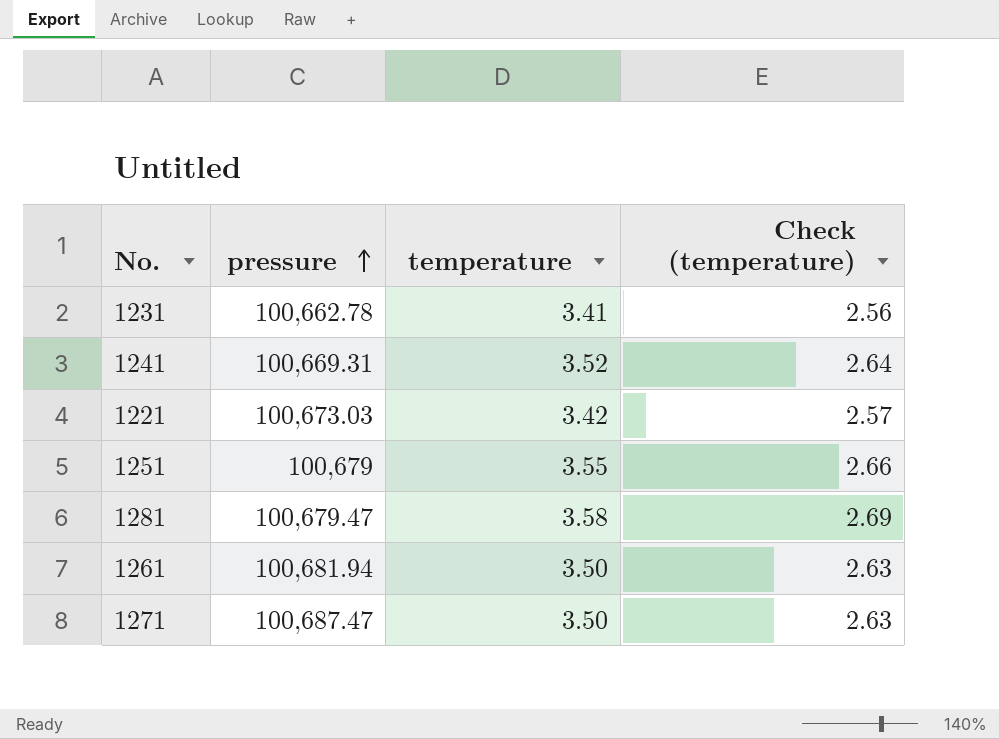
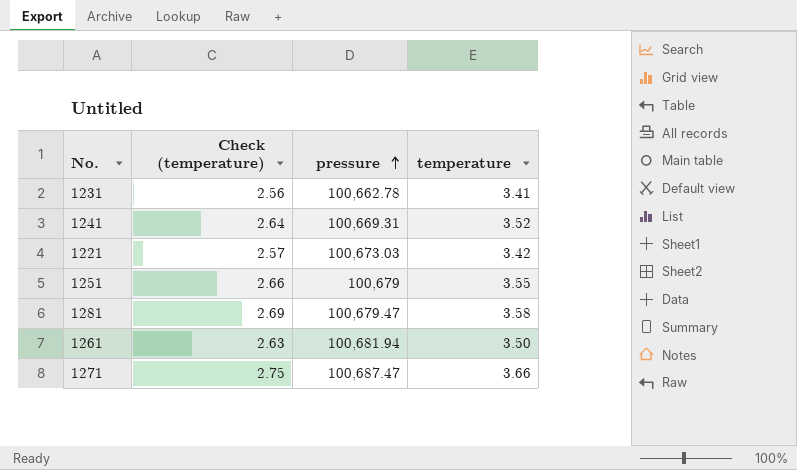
column Check (temperature) | position: 4 -> 2
1271 | Check (temperature): 2.63 -> 2.75
1271 | temperature: 3.50 -> 3.66

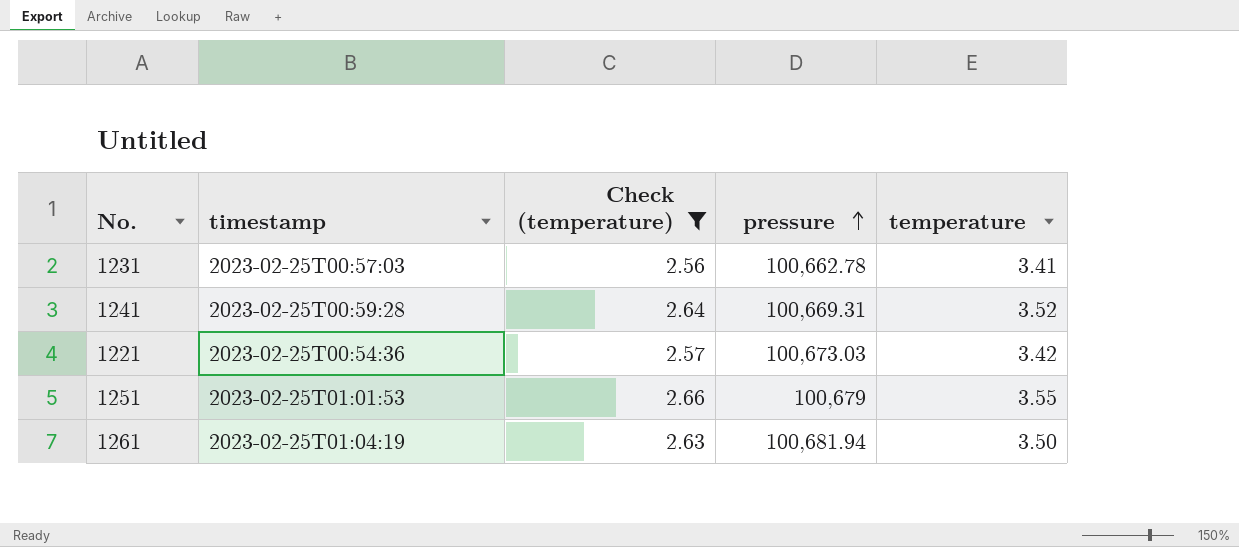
filter: none -> Check (temperature) <= 2.66
column timestamp | position: none -> 2

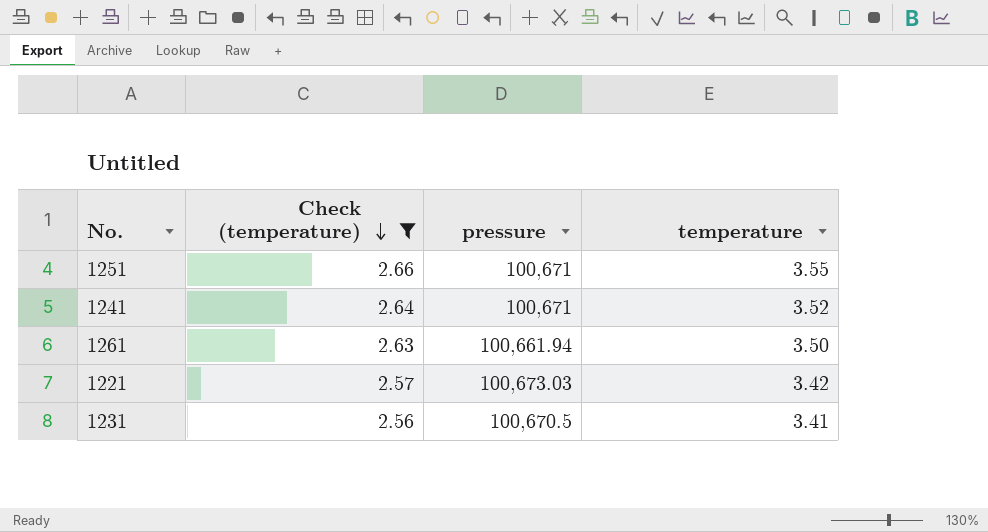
row order: pressure ascending -> Check (temperature) descending
column timestamp | position: 2 -> none
1251 | pressure: 100,679 -> 100,671
1241 | pressure: 100,669.31 -> 100,671
1261 | pressure: 100,681.94 -> 100,661.94
1231 | pressure: 100,662.78 -> 100,670.5

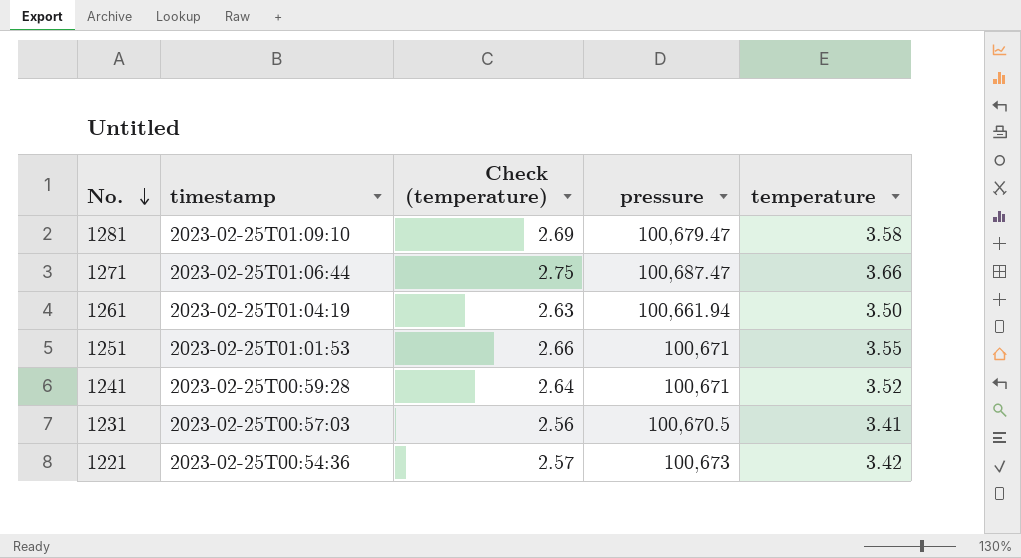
filter: Check (temperature) <= 2.66 -> none
row order: Check (temperature) descending -> No. descending
column timestamp | position: none -> 2
1221 | pressure: 100,673.03 -> 100,673

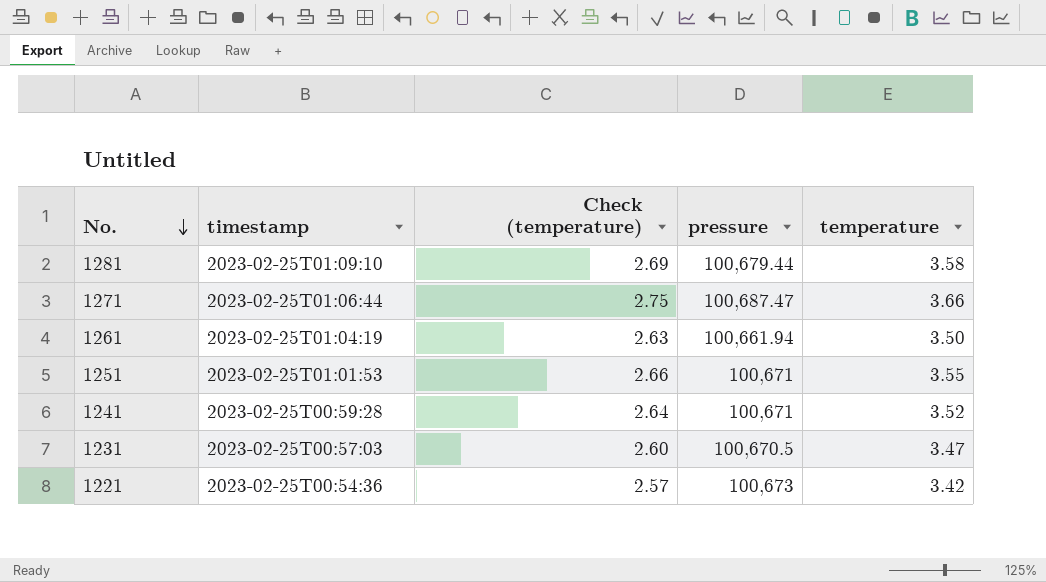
1281 | pressure: 100,679.47 -> 100,679.44
1231 | Check (temperature): 2.56 -> 2.60
1231 | temperature: 3.41 -> 3.47

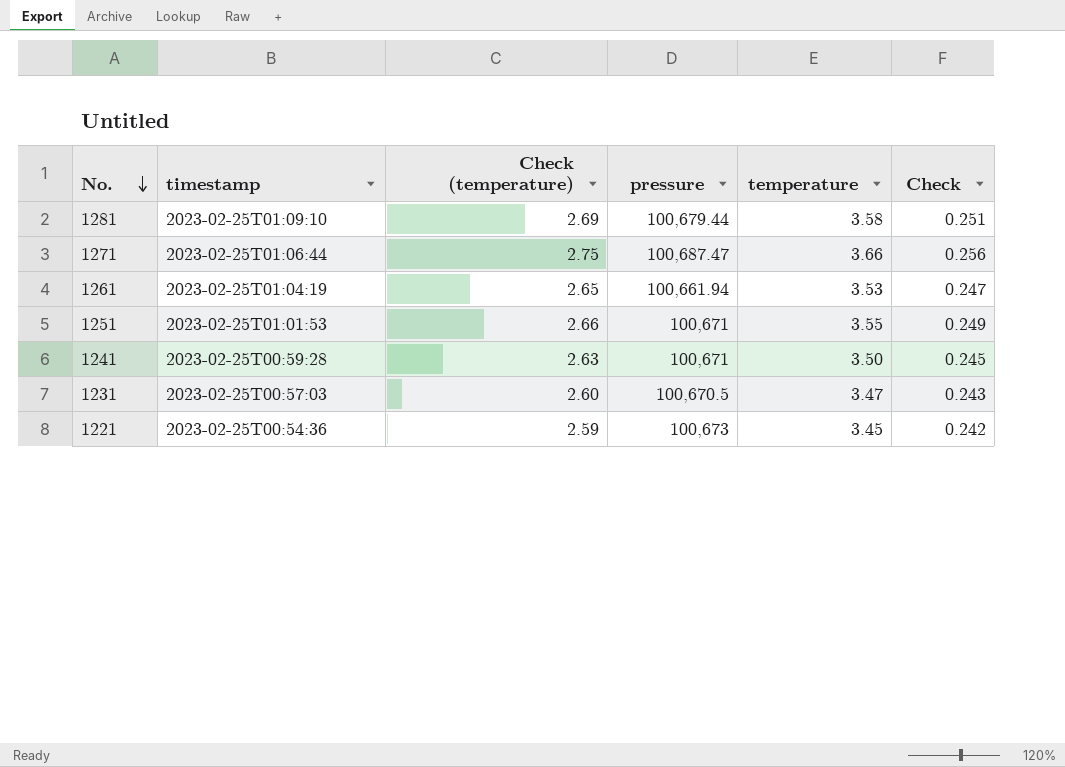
column Check | formula: none -> [temperature] * 0.07
1261 | Check (temperature): 2.63 -> 2.65
1261 | temperature: 3.50 -> 3.53
1241 | Check (temperature): 2.64 -> 2.63
1241 | temperature: 3.52 -> 3.50
1221 | Check (temperature): 2.57 -> 2.59
1221 | temperature: 3.42 -> 3.45

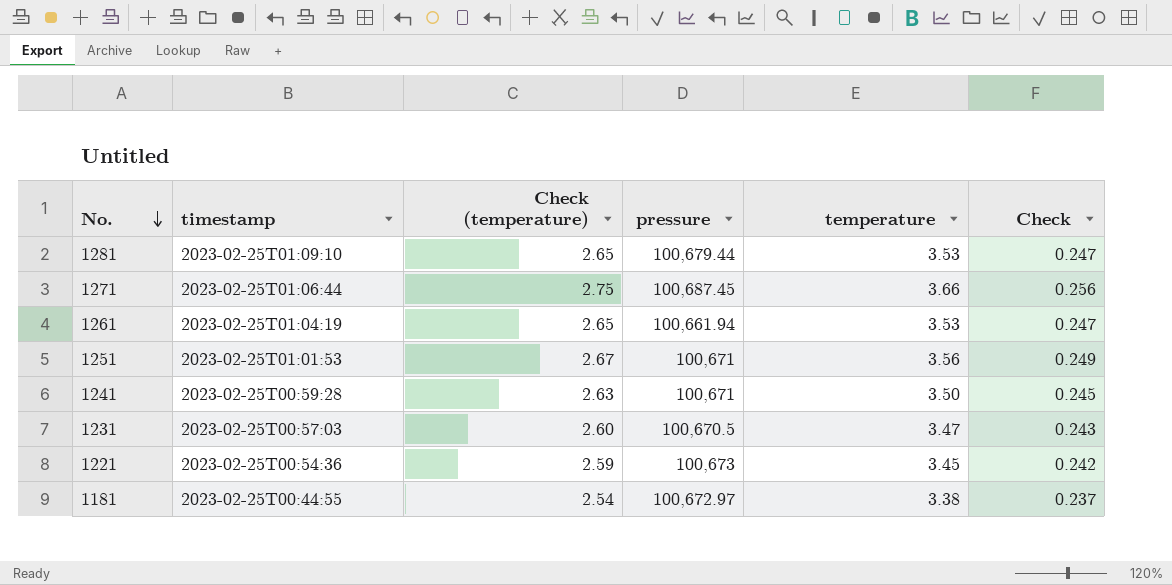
1281 | Check (temperature): 2.69 -> 2.65
1281 | temperature: 3.58 -> 3.53
1281 | Check: 0.251 -> 0.247
1271 | pressure: 100,687.47 -> 100,687.45
1251 | Check (temperature): 2.66 -> 2.67
1251 | temperature: 3.55 -> 3.56
row 1181: none -> 2023-02-25T00:44:55 | 2.54 | 100,672.97 | 3.38 | 0.237

